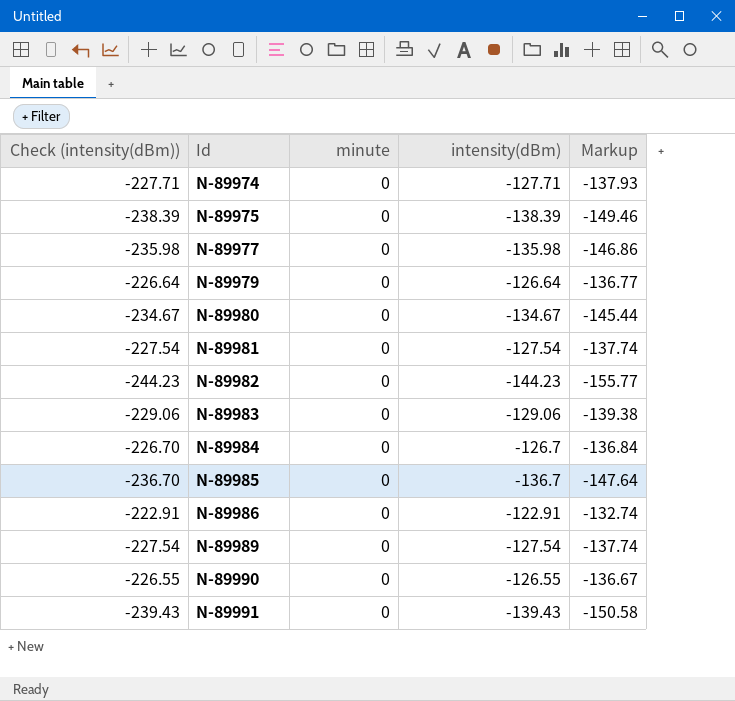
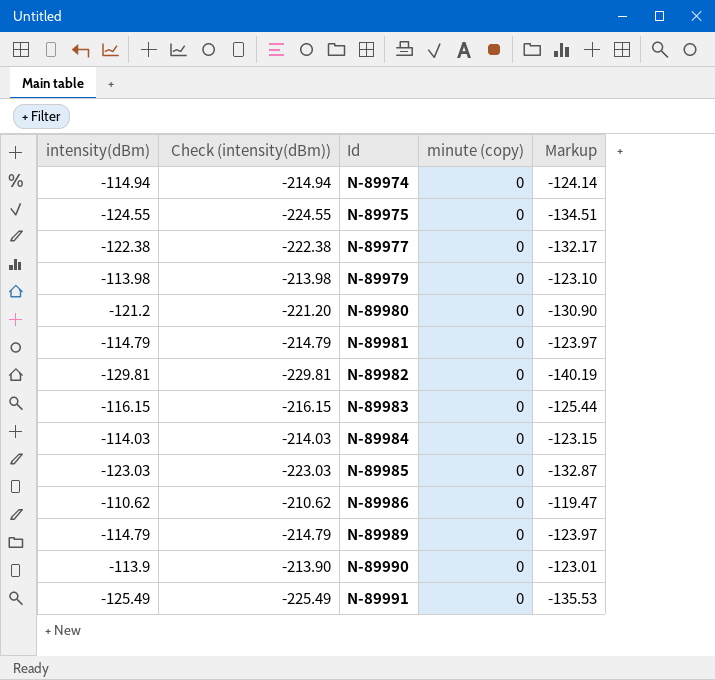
column intensity(dBm) | position: 4 -> 1
column name: minute -> minute (copy)
N-89974 | intensity(dBm): -127.71 -> -114.94
N-89974 | Check (intensity(dBm)): -227.71 -> -214.94
N-89974 | Markup: -137.93 -> -124.14
N-89975 | intensity(dBm): -138.39 -> -124.55
N-89975 | Check (intensity(dBm)): -238.39 -> -224.55
N-89975 | Markup: -149.46 -> -134.51
N-89977 | intensity(dBm): -135.98 -> -122.38
N-89977 | Check (intensity(dBm)): -235.98 -> -222.38
N-89977 | Markup: -146.86 -> -132.17
N-89979 | intensity(dBm): -126.64 -> -113.98
N-89979 | Check (intensity(dBm)): -226.64 -> -213.98
N-89979 | Markup: -136.77 -> -123.10
N-89980 | intensity(dBm): -134.67 -> -121.2
N-89980 | Check (intensity(dBm)): -234.67 -> -221.20
N-89980 | Markup: -145.44 -> -130.90
N-89981 | intensity(dBm): -127.54 -> -114.79
N-89981 | Check (intensity(dBm)): -227.54 -> -214.79
N-89981 | Markup: -137.74 -> -123.97
N-89982 | intensity(dBm): -144.23 -> -129.81
N-89982 | Check (intensity(dBm)): -244.23 -> -229.81
N-89982 | Markup: -155.77 -> -140.19
N-89983 | intensity(dBm): -129.06 -> -116.15
N-89983 | Check (intensity(dBm)): -229.06 -> -216.15
N-89983 | Markup: -139.38 -> -125.44
N-89984 | intensity(dBm): -126.7 -> -114.03
N-89984 | Check (intensity(dBm)): -226.70 -> -214.03
N-89984 | Markup: -136.84 -> -123.15
N-89985 | intensity(dBm): -136.7 -> -123.03
N-89985 | Check (intensity(dBm)): -236.70 -> -223.03
N-89985 | Markup: -147.64 -> -132.87
N-89986 | intensity(dBm): -122.91 -> -110.62
N-89986 | Check (intensity(dBm)): -222.91 -> -210.62
N-89986 | Markup: -132.74 -> -119.47
N-89989 | intensity(dBm): -127.54 -> -114.79
N-89989 | Check (intensity(dBm)): -227.54 -> -214.79
N-89989 | Markup: -137.74 -> -123.97
N-89990 | intensity(dBm): -126.55 -> -113.9
N-89990 | Check (intensity(dBm)): -226.55 -> -213.90
N-89990 | Markup: -136.67 -> -123.01
N-89991 | intensity(dBm): -139.43 -> -125.49
N-89991 | Check (intensity(dBm)): -239.43 -> -225.49
N-89991 | Markup: -150.58 -> -135.53

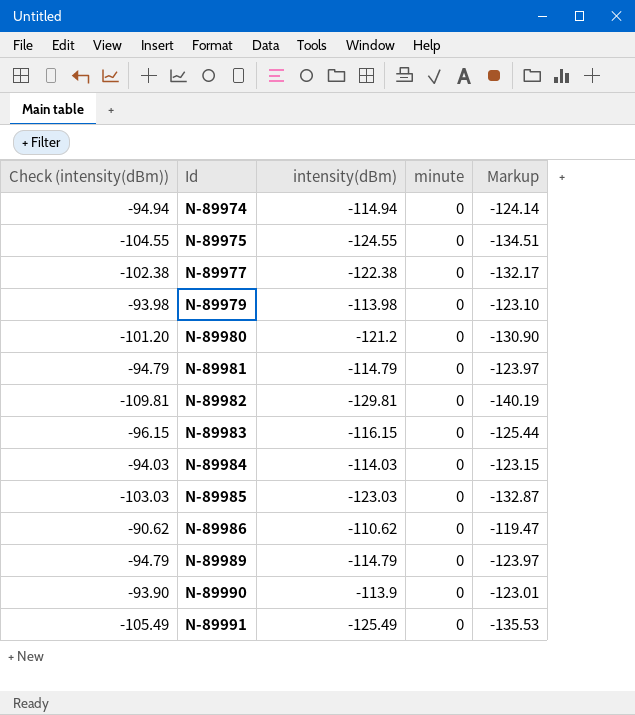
column Check (intensity(dBm)) | formula: [intensity(dBm)] - 100 -> [intensity(dBm)] + 20
column intensity(dBm) | position: 1 -> 3
column name: minute (copy) -> minute

